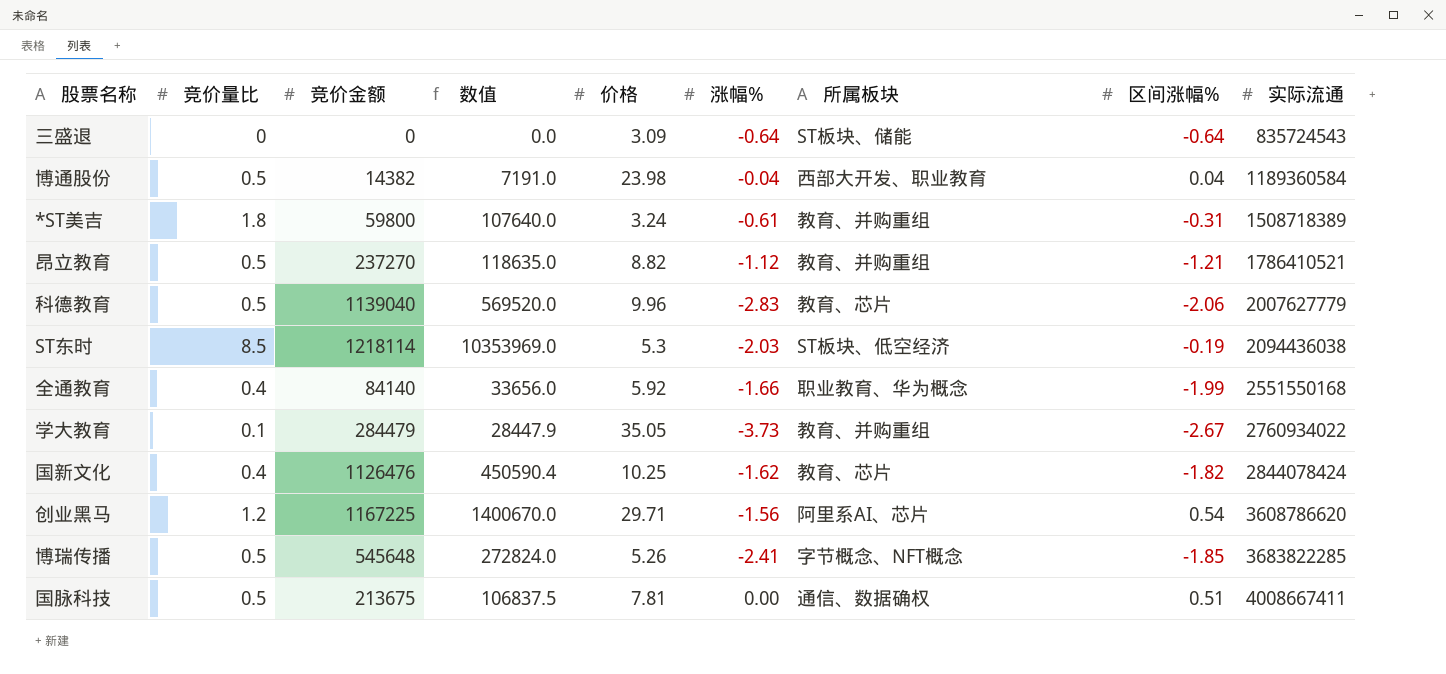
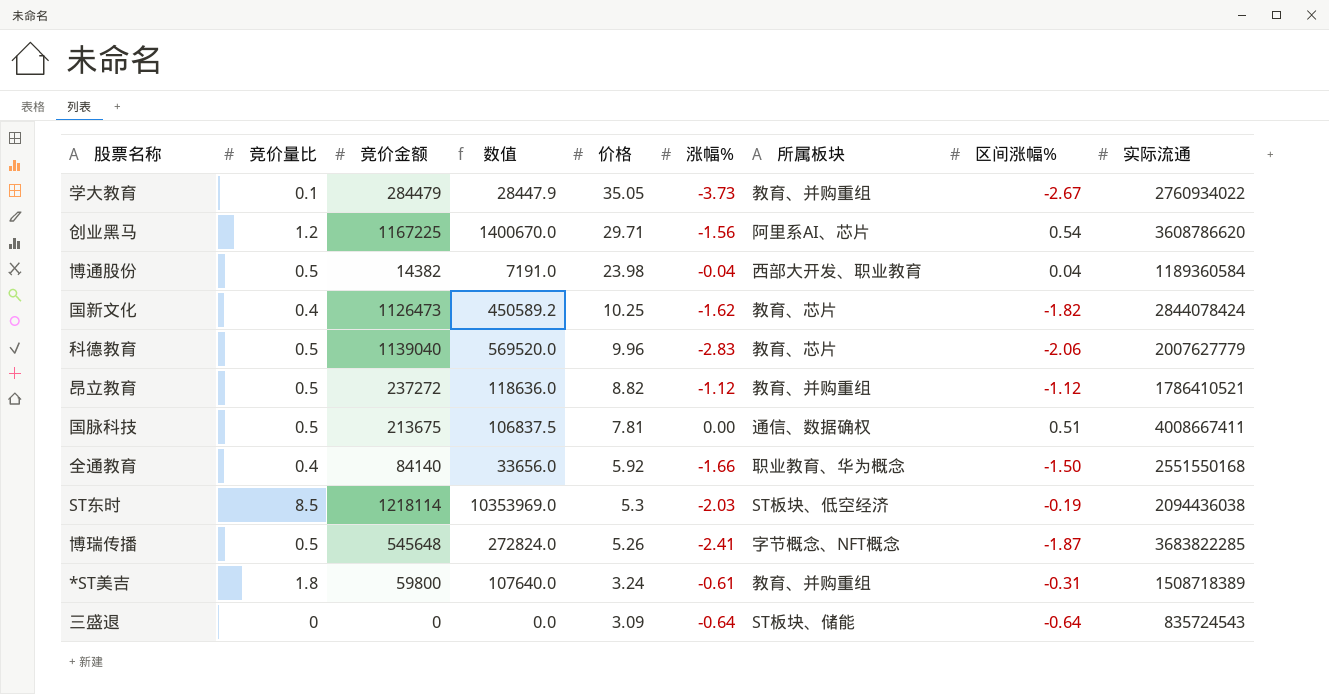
row order: 实际流通 ascending -> 价格 descending
国新文化 | 竞价金额: 1126476 -> 1126473
国新文化 | 数值: 450590.4 -> 450589.2
昂立教育 | 竞价金额: 237270 -> 237272
昂立教育 | 数值: 118635.0 -> 118636.0
昂立教育 | 区间涨幅%: -1.21 -> -1.12
全通教育 | 区间涨幅%: -1.99 -> -1.50
博瑞传播 | 区间涨幅%: -1.85 -> -1.87

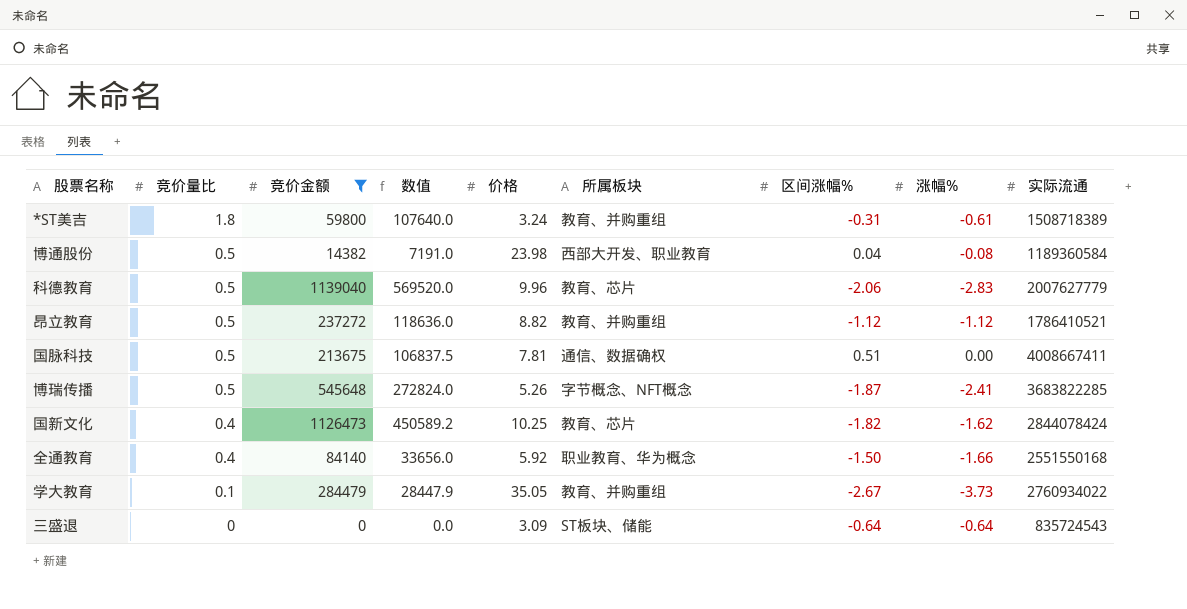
filter: none -> 竞价金额 <= 1139040
row order: 价格 descending -> 竞价量比 descending
column 涨幅% | position: 6 -> 8
博通股份 | 涨幅%: -0.04 -> -0.08

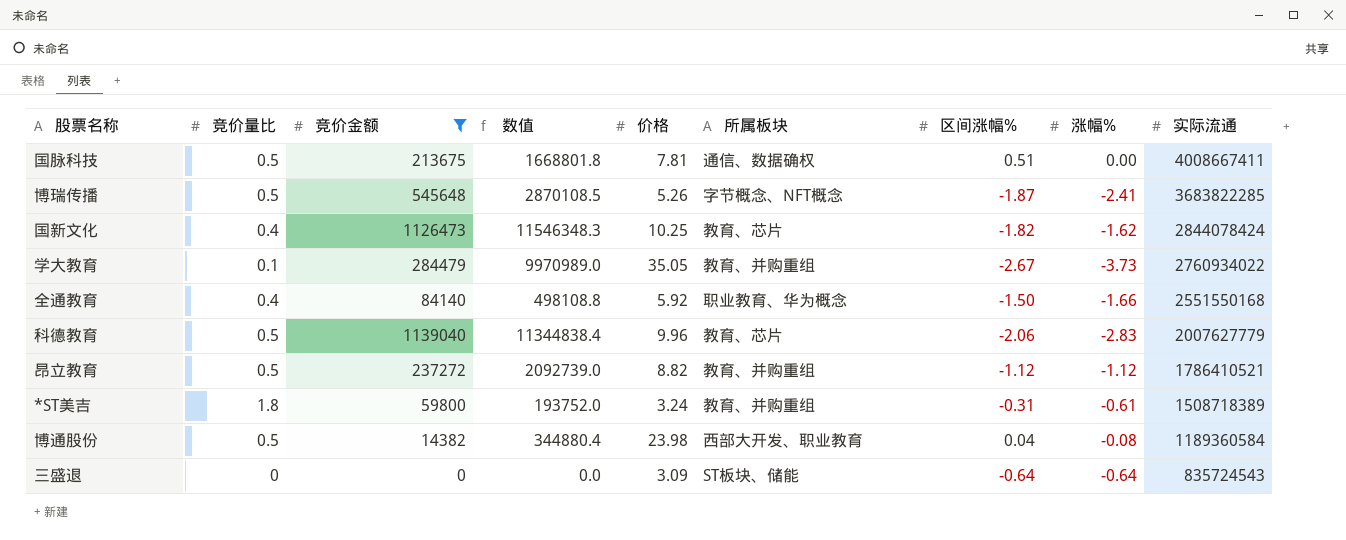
row order: 竞价量比 descending -> 实际流通 descending
column 数值 | formula: [竞价量比] * [竞价金额] -> [竞价金额] * [价格]

